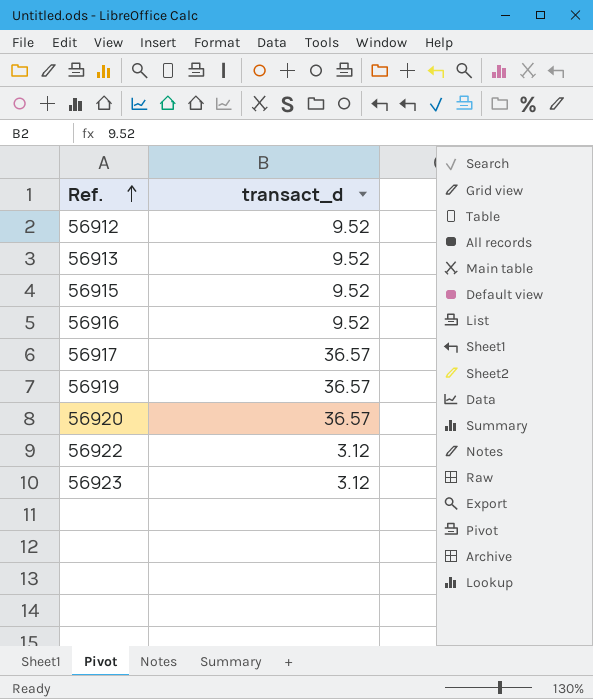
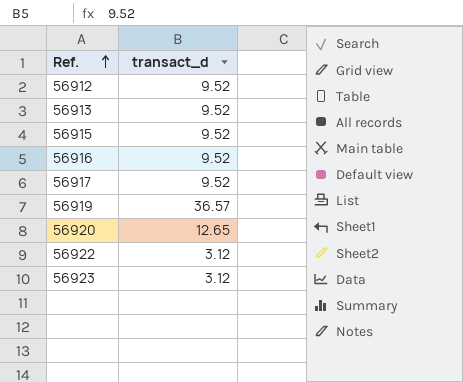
56917 | transact_d: 36.57 -> 9.52
56920 | transact_d: 36.57 -> 12.65

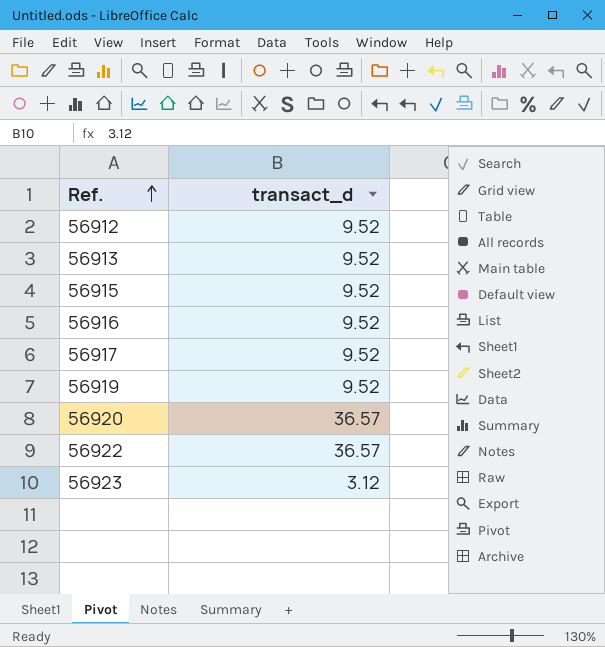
56919 | transact_d: 36.57 -> 9.52
56920 | transact_d: 12.65 -> 36.57
56922 | transact_d: 3.12 -> 36.57

